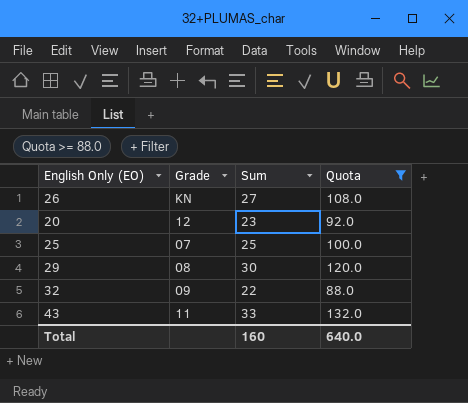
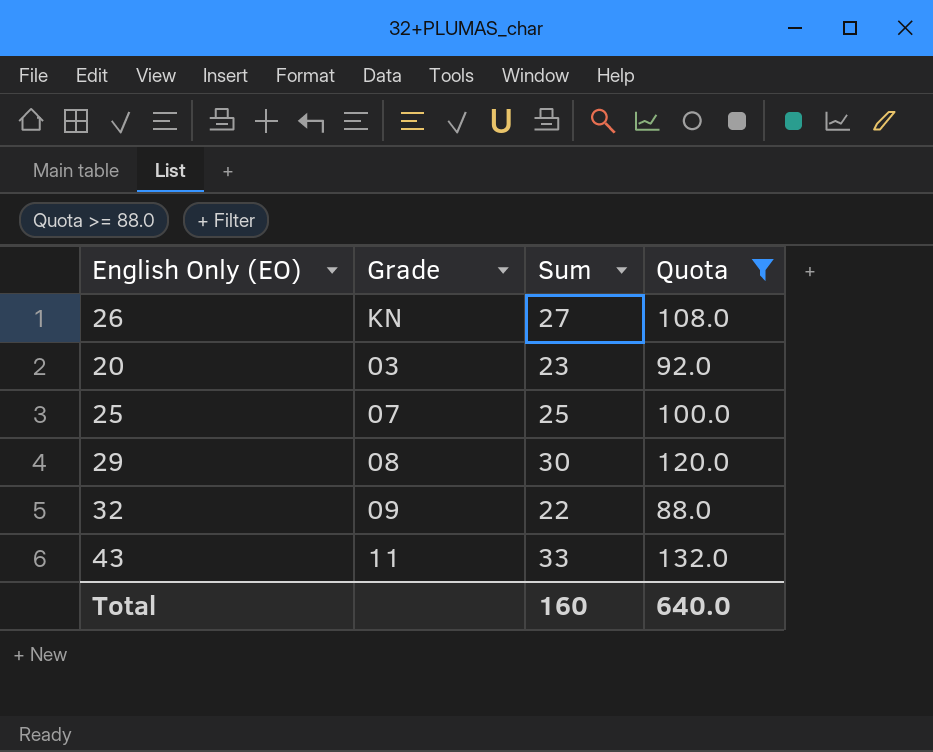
20 | Grade: 12 -> 03

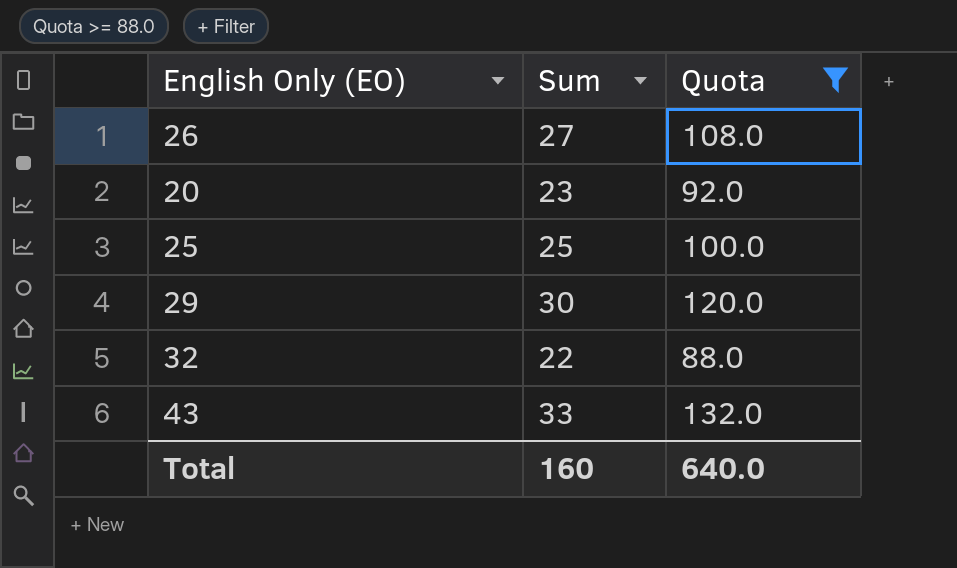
column Grade | position: 2 -> none

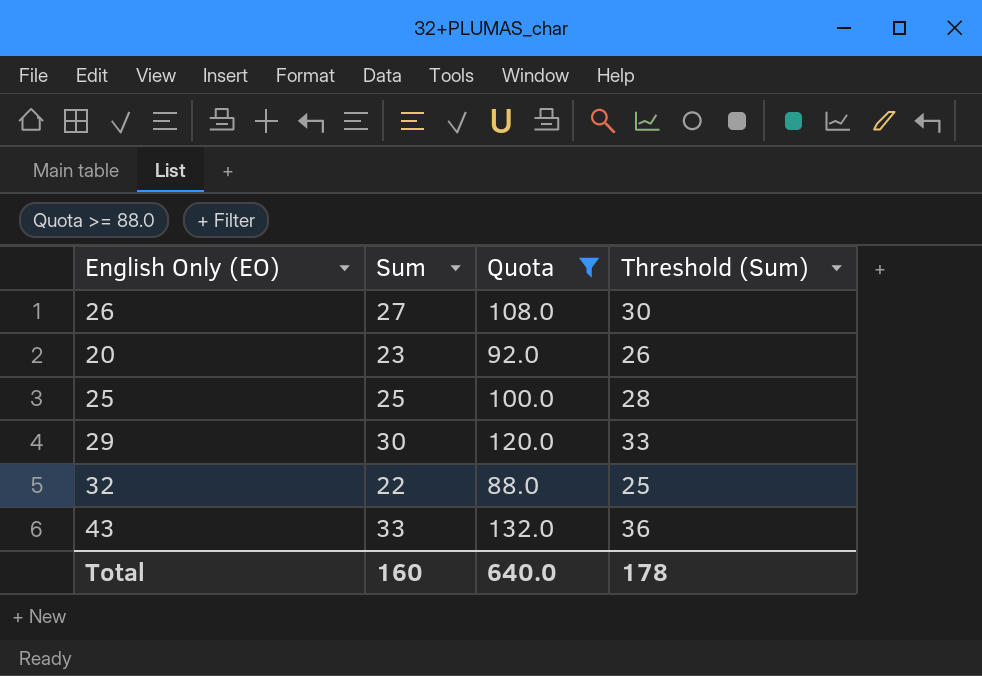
column Threshold (Sum) | formula: none -> [Sum] + 3

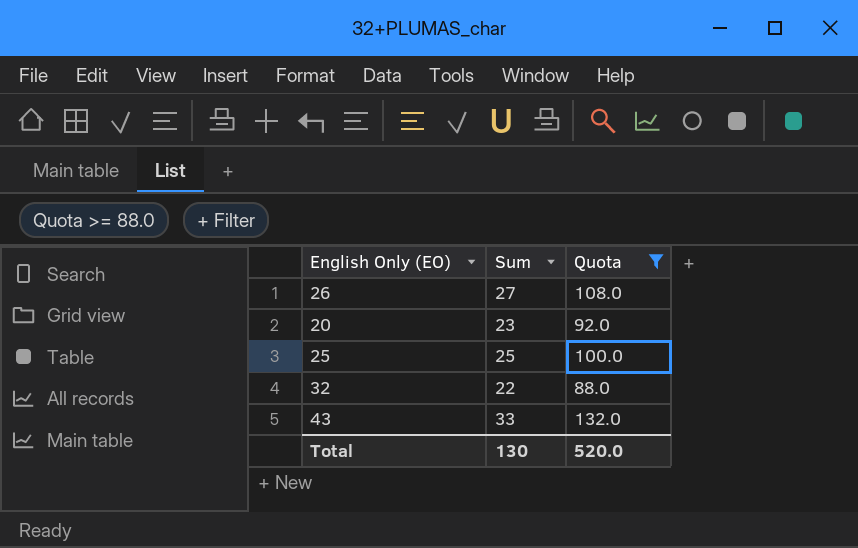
column Threshold (Sum) | formula: [Sum] + 3 -> none
row 29: 30 | 120.0 | 33 -> none
Total | Sum: 160 -> 130
Total | Quota: 640.0 -> 520.0

